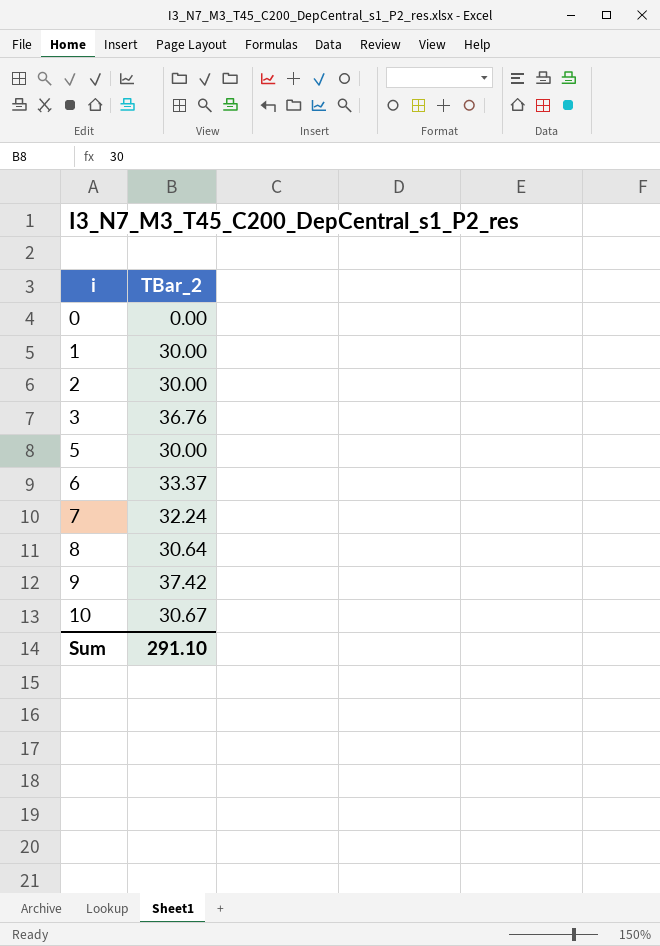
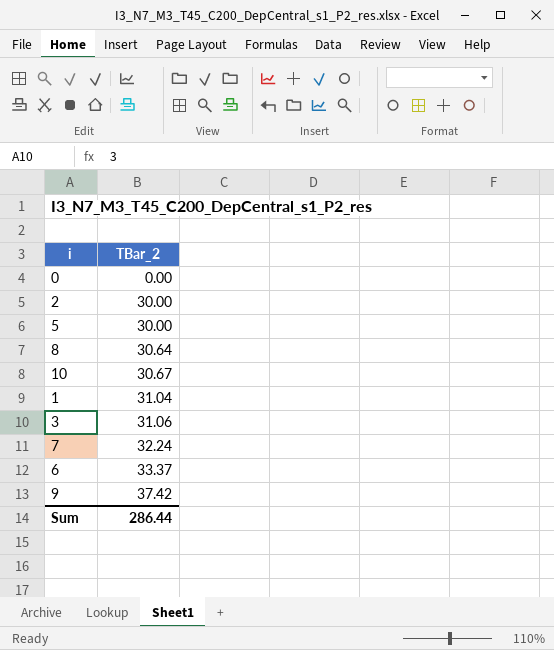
row order: i ascending -> TBar_2 ascending
1 | TBar_2: 30.00 -> 31.04
3 | TBar_2: 36.76 -> 31.06
Sum | TBar_2: 291.10 -> 286.44

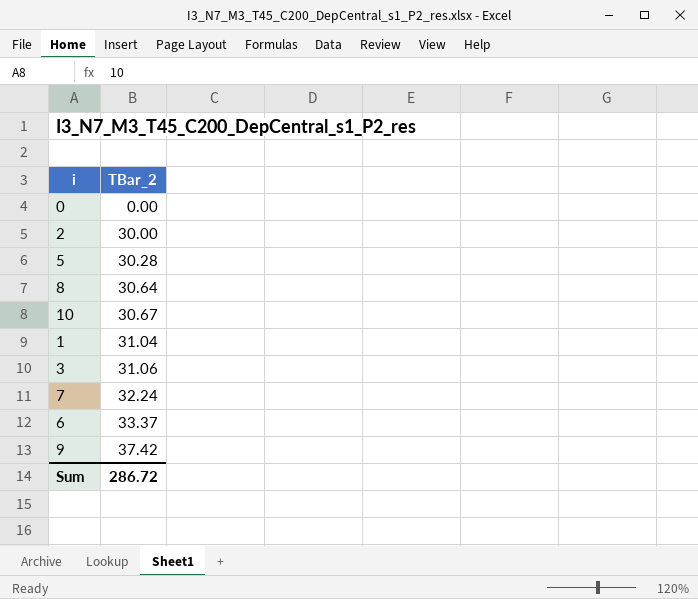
5 | TBar_2: 30.00 -> 30.28
Sum | TBar_2: 286.44 -> 286.72

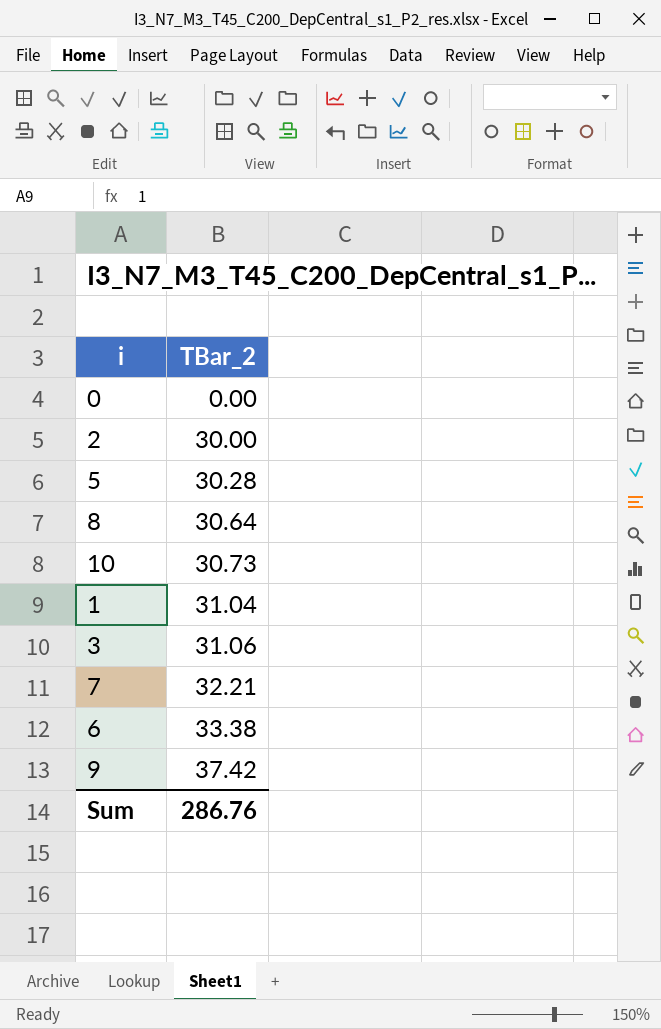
10 | TBar_2: 30.67 -> 30.73
7 | TBar_2: 32.24 -> 32.21
6 | TBar_2: 33.37 -> 33.38
Sum | TBar_2: 286.72 -> 286.76

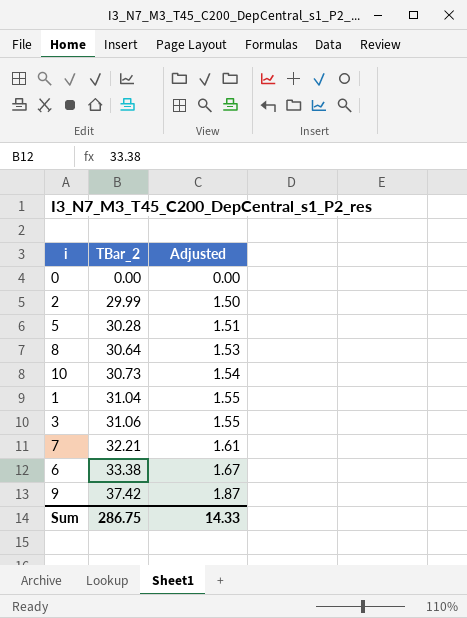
column Adjusted | formula: none -> [TBar_2] * 0.05
2 | TBar_2: 30.00 -> 29.99
Sum | TBar_2: 286.76 -> 286.75

